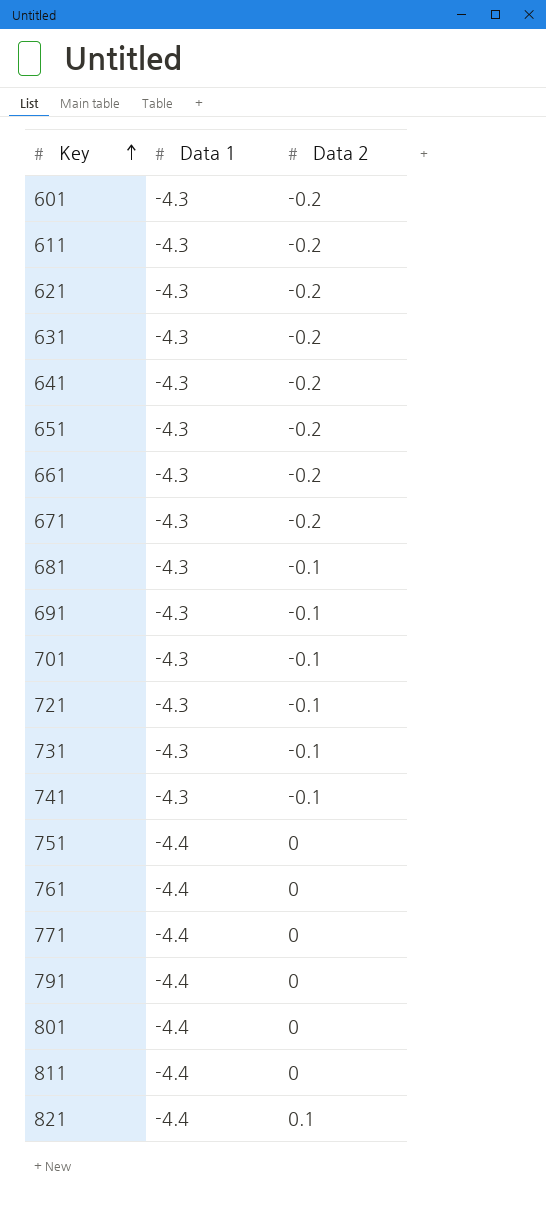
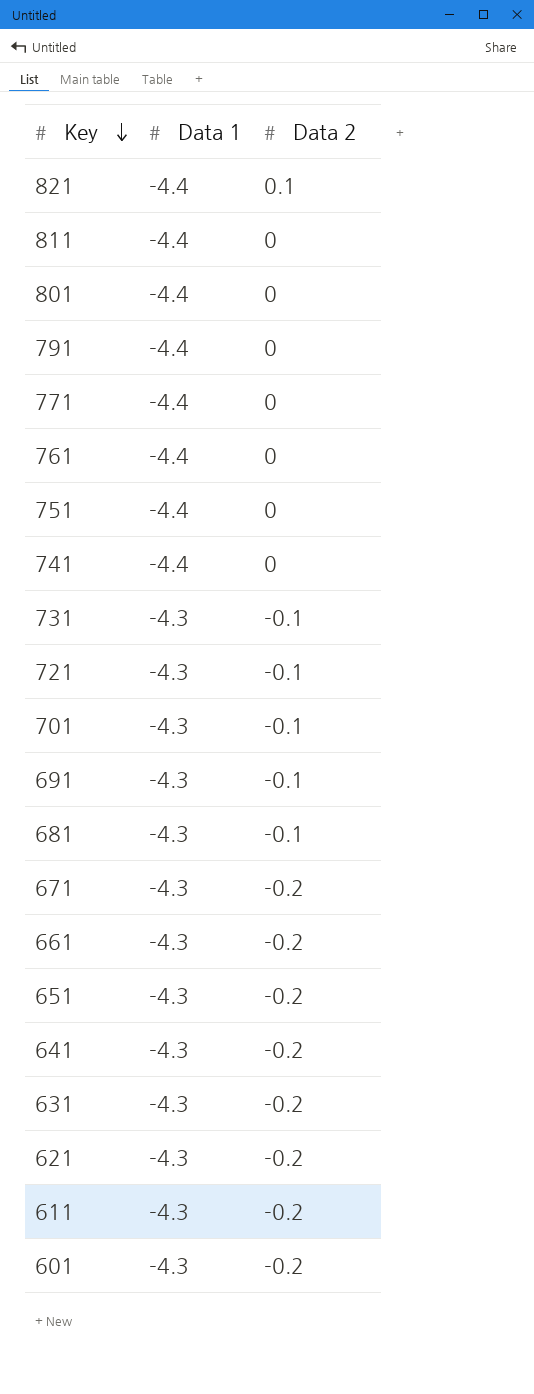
row order: Key ascending -> Key descending
741 | Data 1: -4.3 -> -4.4
741 | Data 2: -0.1 -> 0

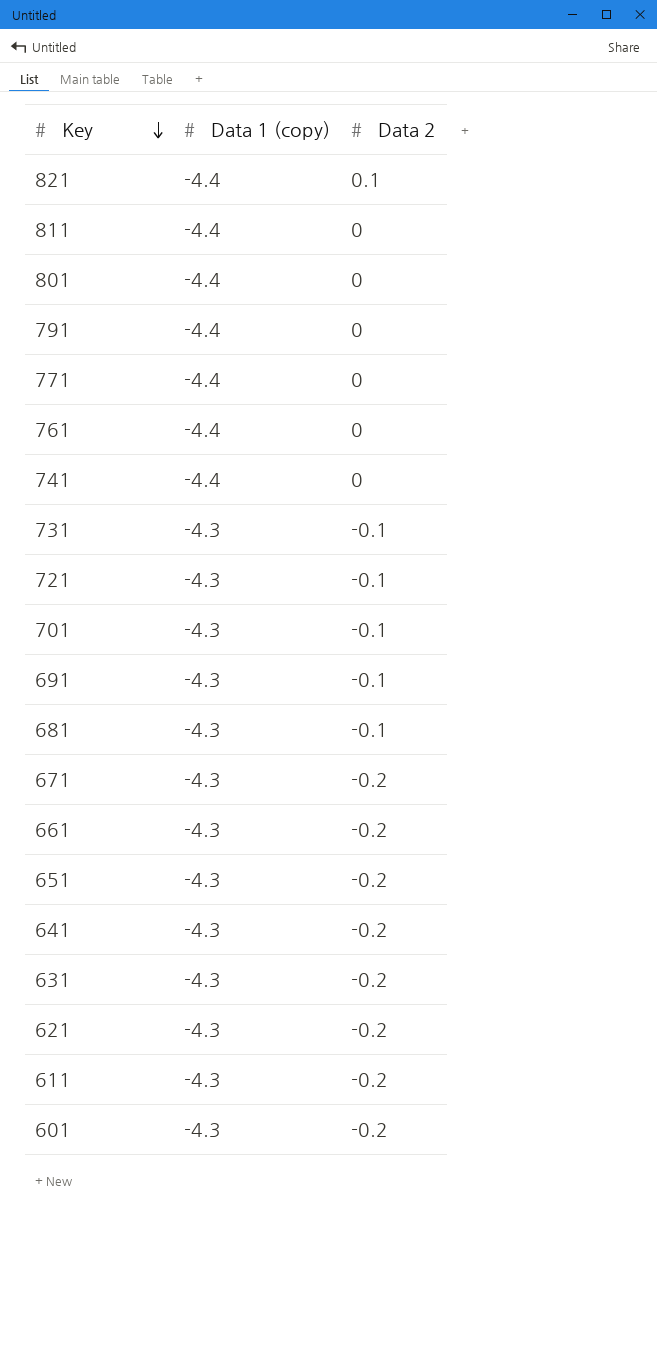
column name: Data 1 -> Data 1 (copy)
row 751: -4.4 | 0 -> none

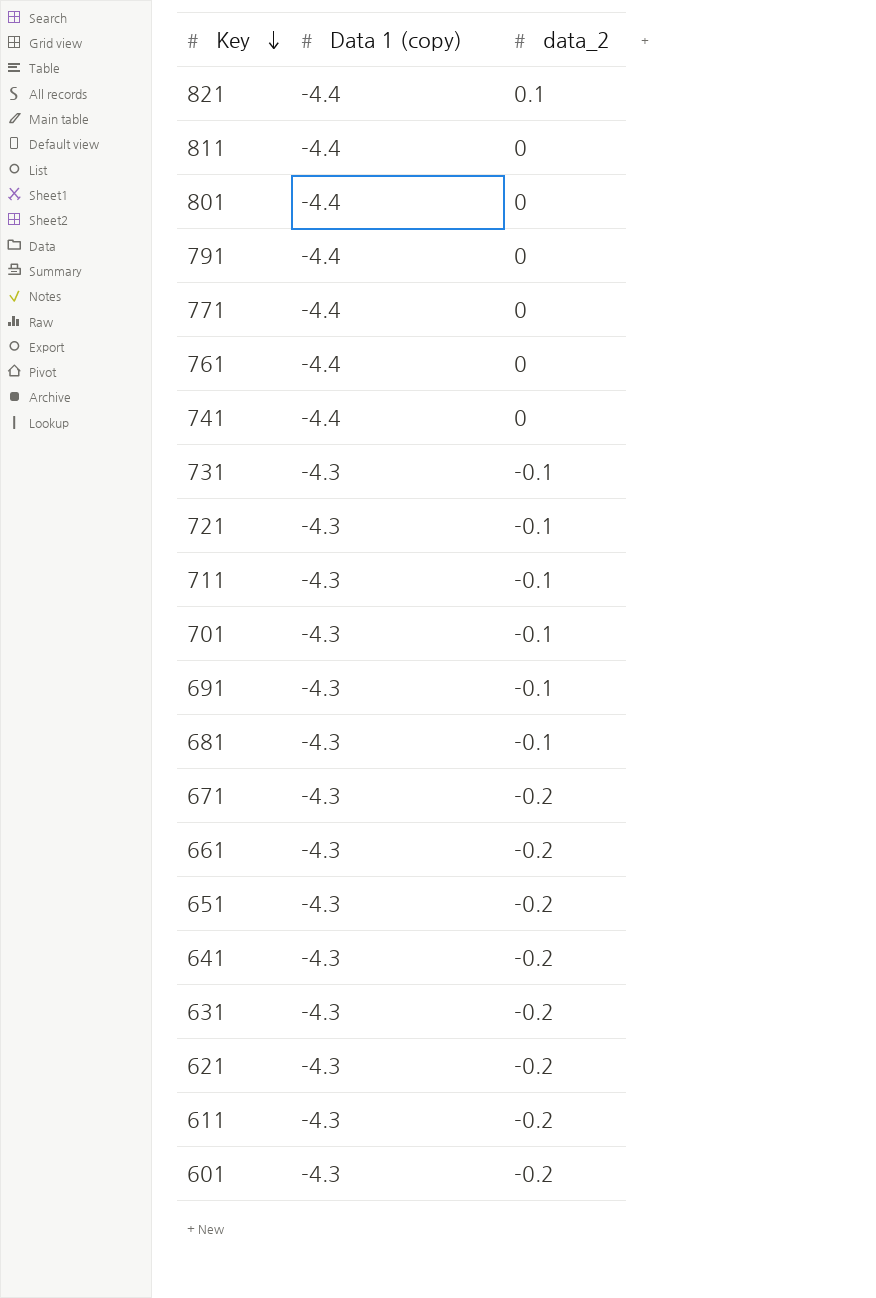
column name: Data 2 -> data_2
row 711: none -> -4.3 | -0.1

